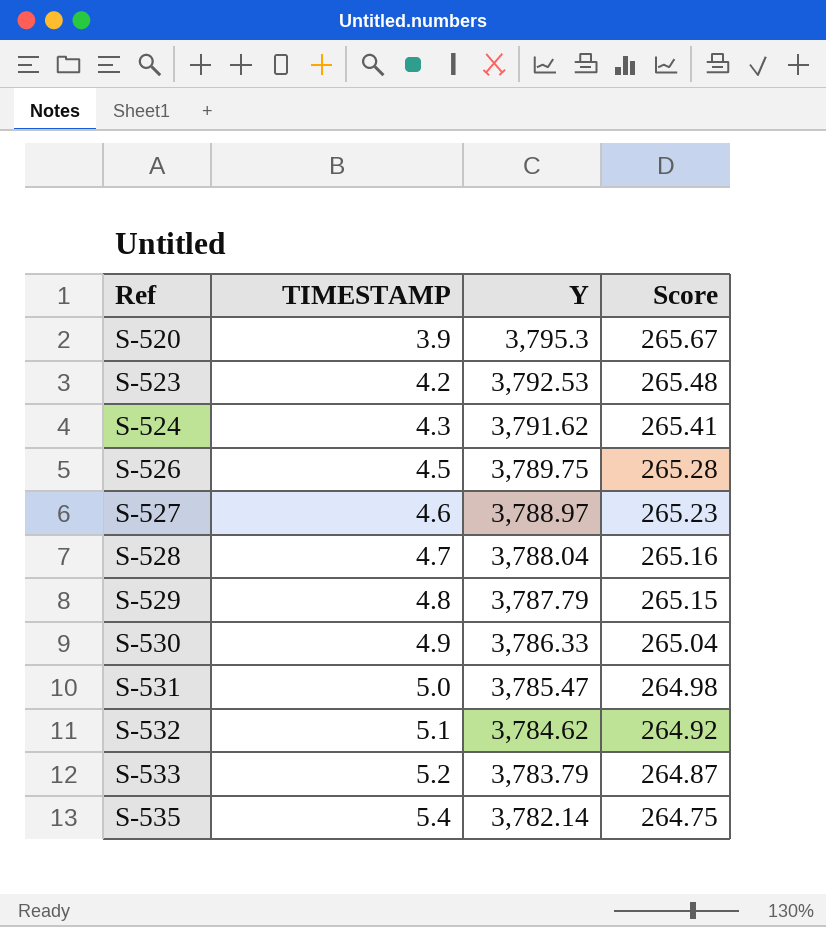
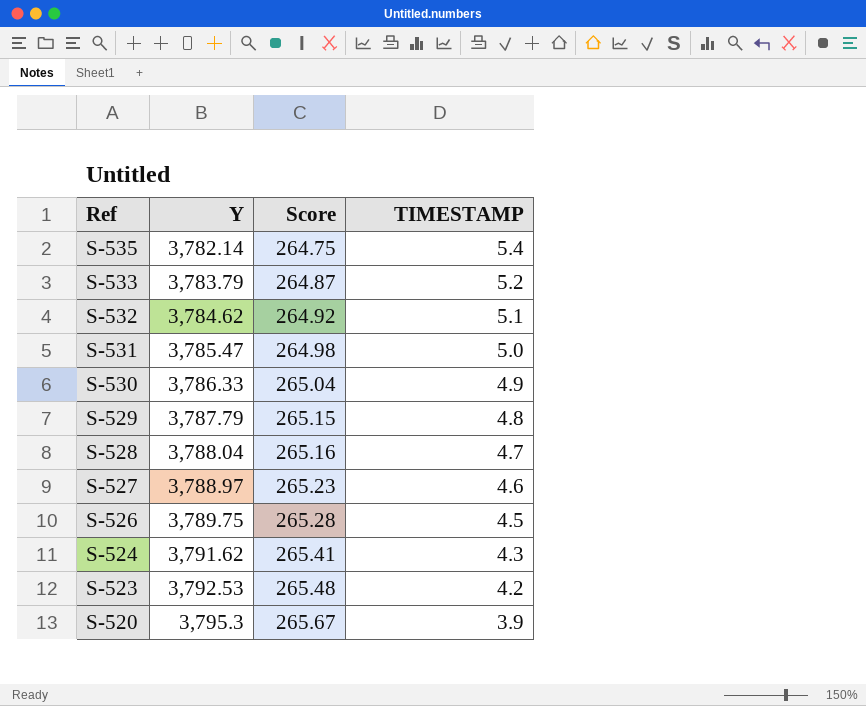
row order: Ref ascending -> Ref descending
column TIMESTAMP | position: 2 -> 4

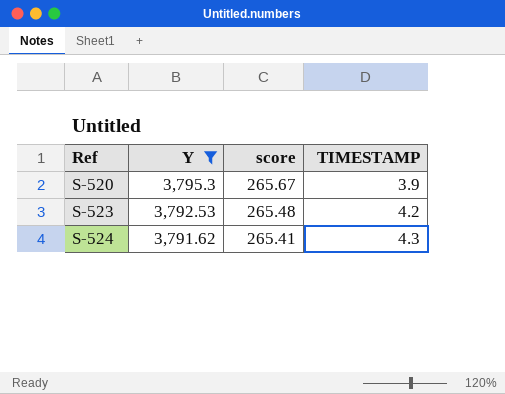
filter: none -> Y >= 3,791.62
row order: Ref descending -> Ref ascending
column name: Score -> score

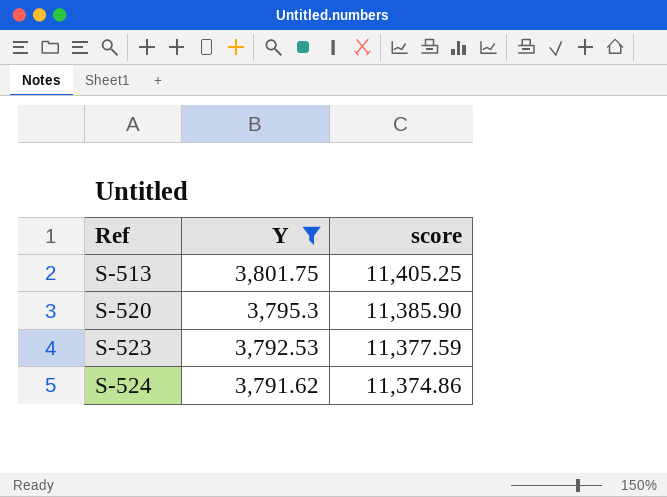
column TIMESTAMP | position: 4 -> none
column score | formula: [Y] * 0.07 -> [Y] * 3
row S-513: none -> 3,801.75 | 11,405.25

